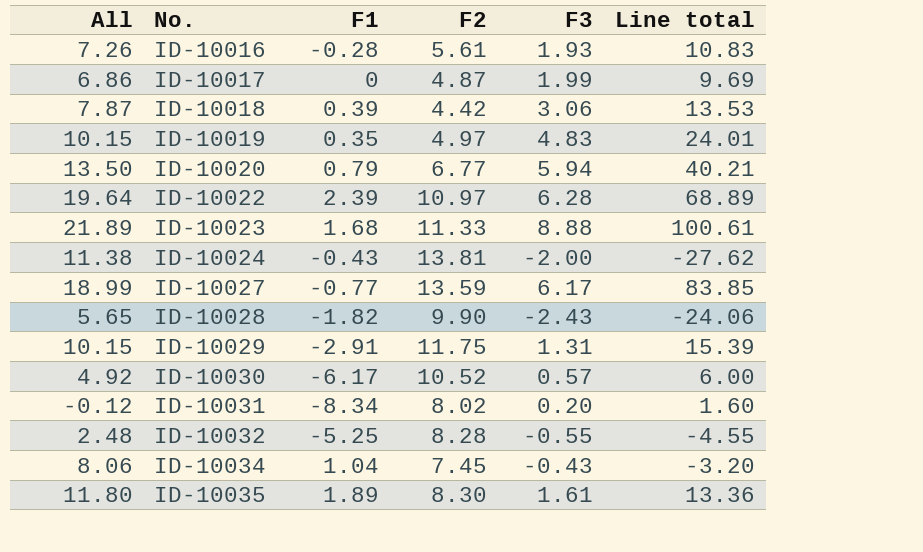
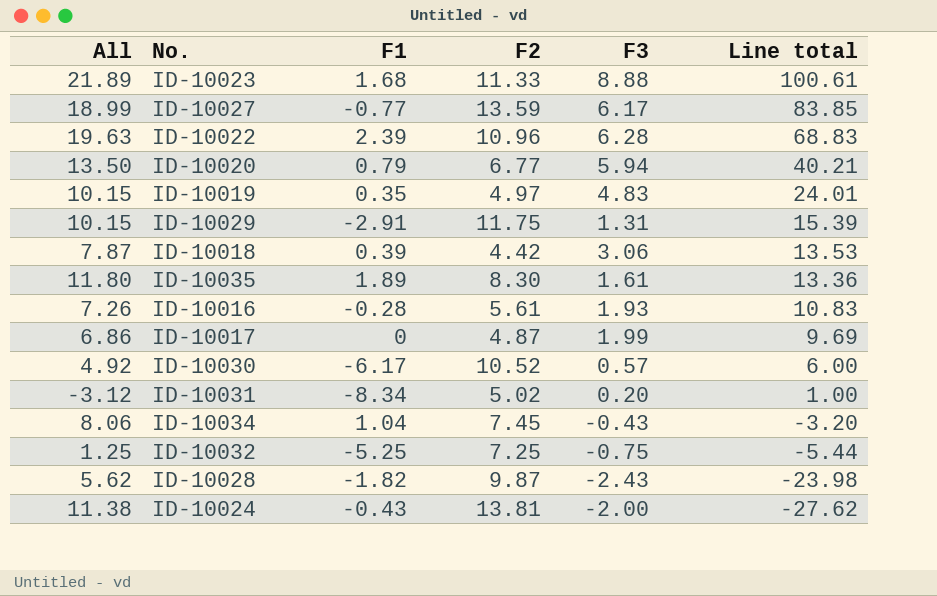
row order: No. ascending -> Line total descending
ID-10022 | All: 19.64 -> 19.63
ID-10022 | F2: 10.97 -> 10.96
ID-10022 | Line total: 68.89 -> 68.83
ID-10031 | All: -0.12 -> -3.12
ID-10031 | F2: 8.02 -> 5.02
ID-10031 | Line total: 1.60 -> 1.00
ID-10032 | All: 2.48 -> 1.25
ID-10032 | F2: 8.28 -> 7.25
ID-10032 | F3: -0.55 -> -0.75
ID-10032 | Line total: -4.55 -> -5.44
ID-10028 | All: 5.65 -> 5.62
ID-10028 | F2: 9.90 -> 9.87
ID-10028 | Line total: -24.06 -> -23.98

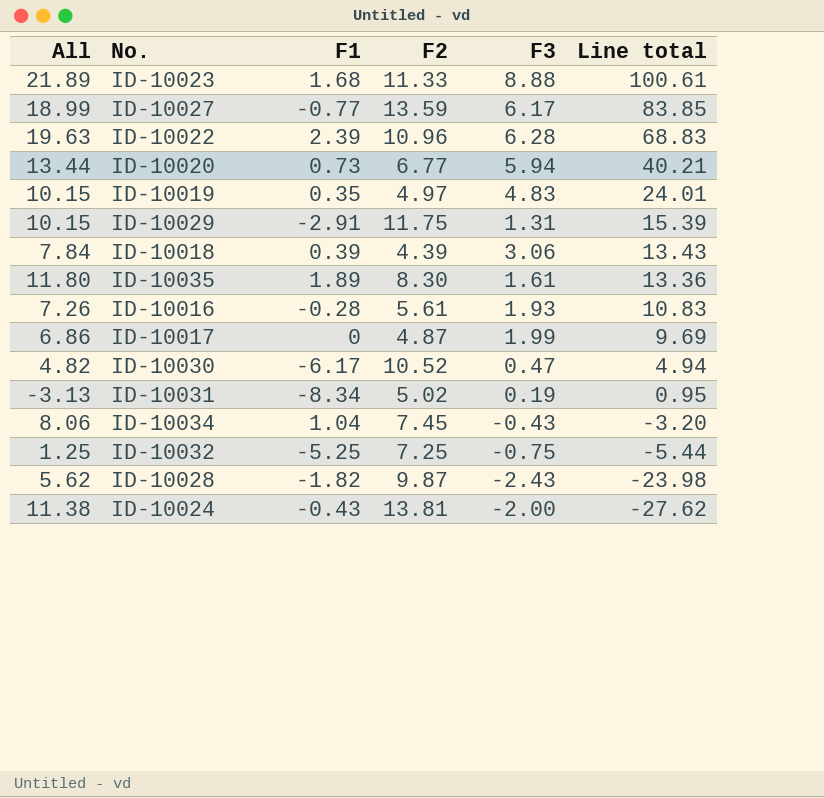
ID-10020 | All: 13.50 -> 13.44
ID-10020 | F1: 0.79 -> 0.73
ID-10018 | All: 7.87 -> 7.84
ID-10018 | F2: 4.42 -> 4.39
ID-10018 | Line total: 13.53 -> 13.43
ID-10030 | All: 4.92 -> 4.82
ID-10030 | F3: 0.57 -> 0.47
ID-10030 | Line total: 6.00 -> 4.94
ID-10031 | All: -3.12 -> -3.13
ID-10031 | F3: 0.20 -> 0.19
ID-10031 | Line total: 1.00 -> 0.95

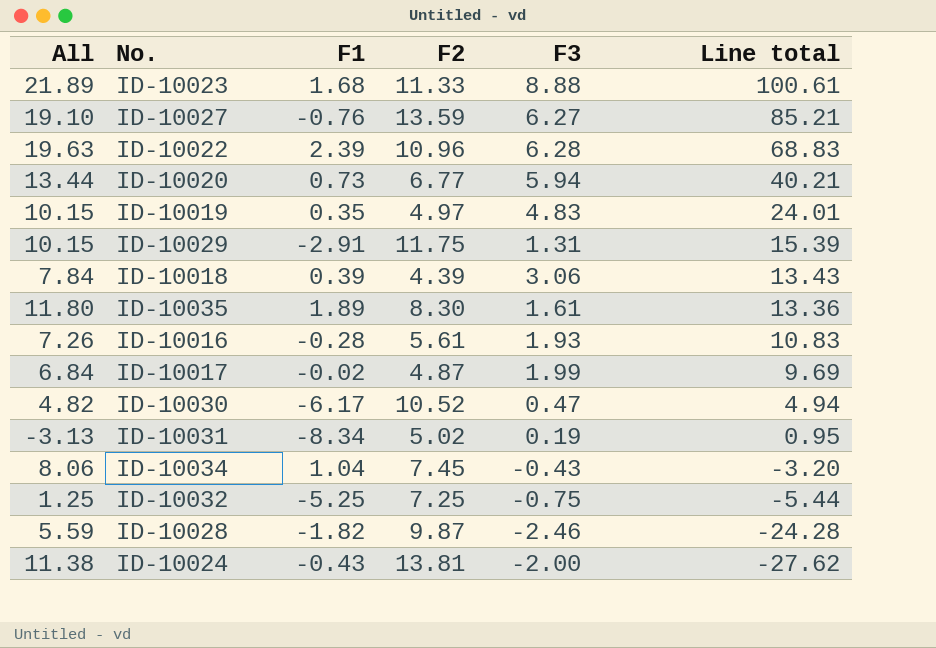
ID-10027 | All: 18.99 -> 19.10
ID-10027 | F1: -0.77 -> -0.76
ID-10027 | F3: 6.17 -> 6.27
ID-10027 | Line total: 83.85 -> 85.21
ID-10017 | All: 6.86 -> 6.84
ID-10017 | F1: 0 -> -0.02
ID-10028 | All: 5.62 -> 5.59
ID-10028 | F3: -2.43 -> -2.46
ID-10028 | Line total: -23.98 -> -24.28

